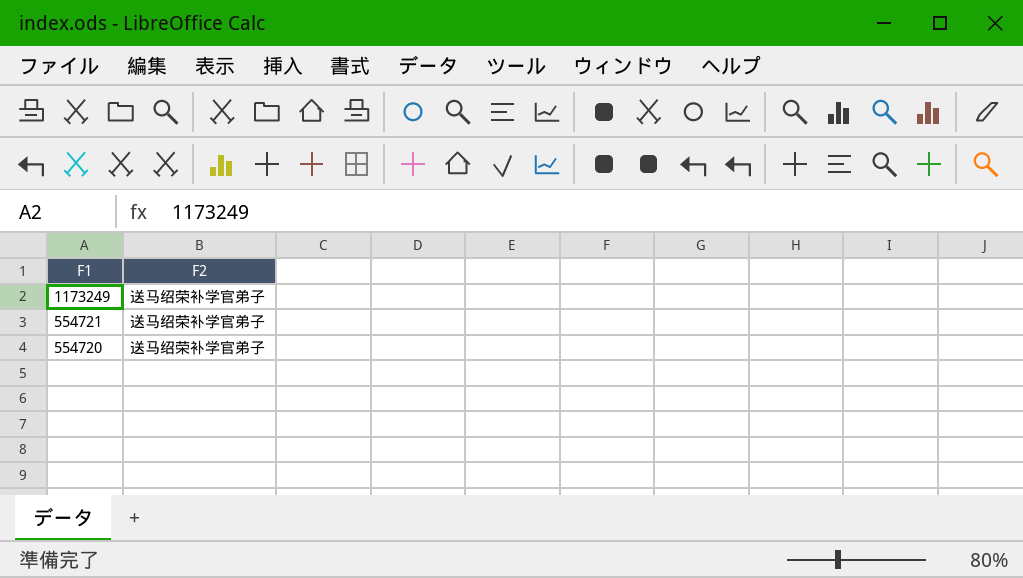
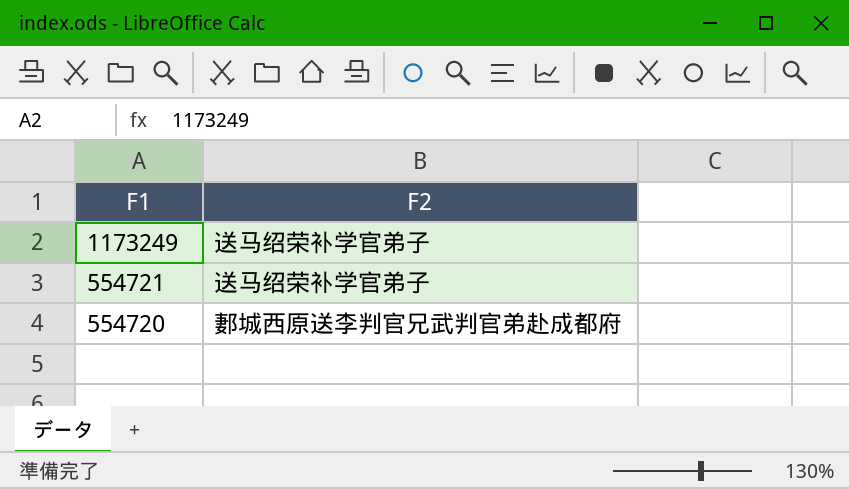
554720 | F2: 送马绍荣补学官弟子 -> 郪城西原送李判官兄武判官弟赴成都府

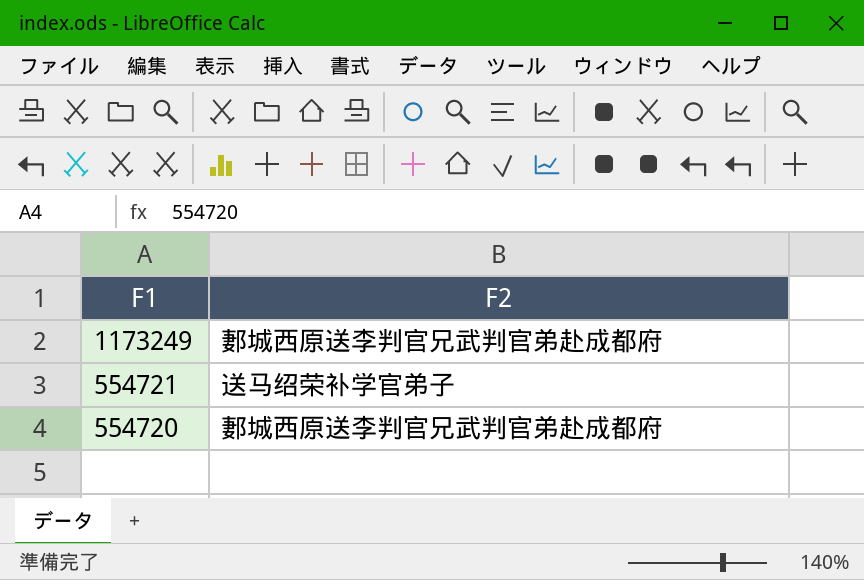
1173249 | F2: 送马绍荣补学官弟子 -> 郪城西原送李判官兄武判官弟赴成都府

